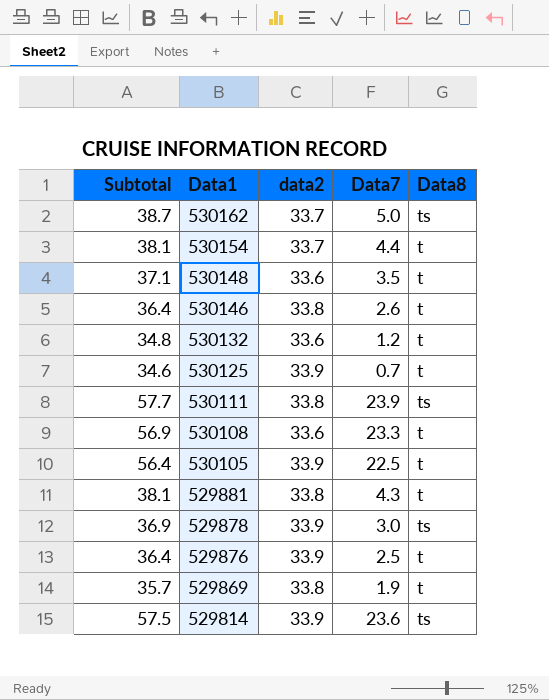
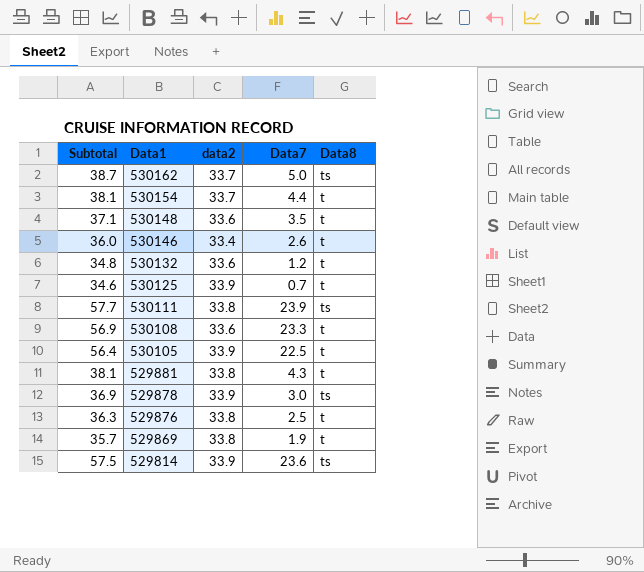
530146 | Subtotal: 36.4 -> 36.0
530146 | data2: 33.8 -> 33.4
529876 | Subtotal: 36.4 -> 36.3
529876 | data2: 33.9 -> 33.8

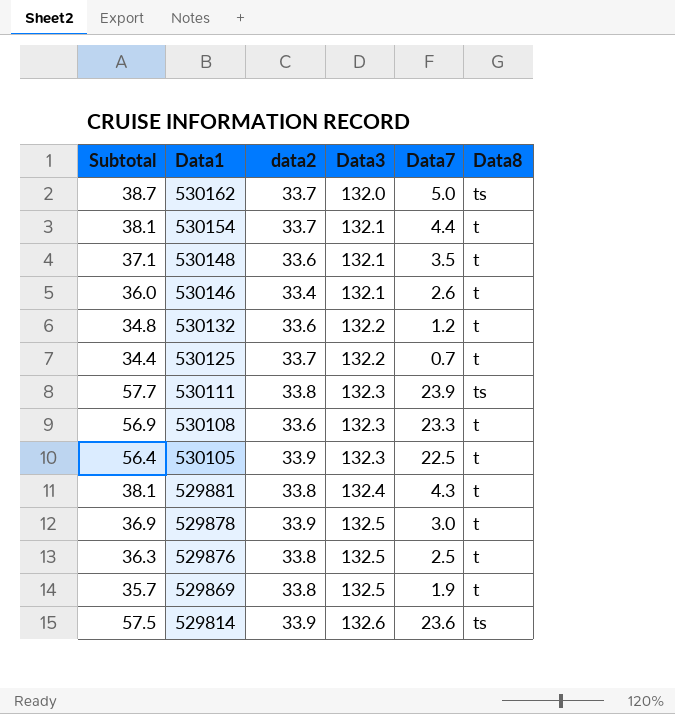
column Data3 | position: none -> 4
530125 | Subtotal: 34.6 -> 34.4
530125 | data2: 33.9 -> 33.7
529878 | Data8: ts -> t

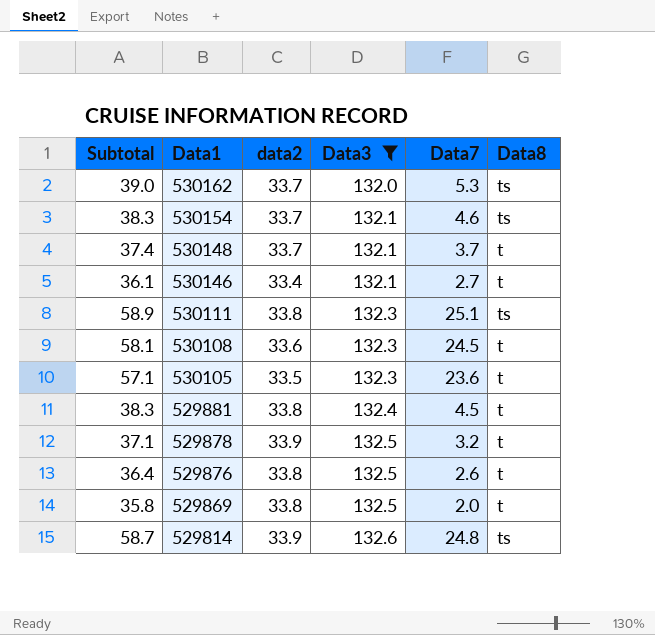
filter: none -> Data3 != 132.2
530162 | Subtotal: 38.7 -> 39.0
530162 | Data7: 5.0 -> 5.3
530154 | Subtotal: 38.1 -> 38.3
530154 | Data7: 4.4 -> 4.6
530154 | Data8: t -> ts
530148 | Subtotal: 37.1 -> 37.4
530148 | data2: 33.6 -> 33.7
530148 | Data7: 3.5 -> 3.7
530146 | Subtotal: 36.0 -> 36.1
530146 | Data7: 2.6 -> 2.7
530111 | Subtotal: 57.7 -> 58.9
530111 | Data7: 23.9 -> 25.1
530108 | Subtotal: 56.9 -> 58.1
530108 | Data7: 23.3 -> 24.5
530105 | Subtotal: 56.4 -> 57.1
530105 | data2: 33.9 -> 33.5
530105 | Data7: 22.5 -> 23.6
529881 | Subtotal: 38.1 -> 38.3
529881 | Data7: 4.3 -> 4.5
529878 | Subtotal: 36.9 -> 37.1
529878 | Data7: 3.0 -> 3.2
529876 | Subtotal: 36.3 -> 36.4
529876 | Data7: 2.5 -> 2.6
529869 | Subtotal: 35.7 -> 35.8
529869 | Data7: 1.9 -> 2.0
529814 | Subtotal: 57.5 -> 58.7
529814 | Data7: 23.6 -> 24.8

